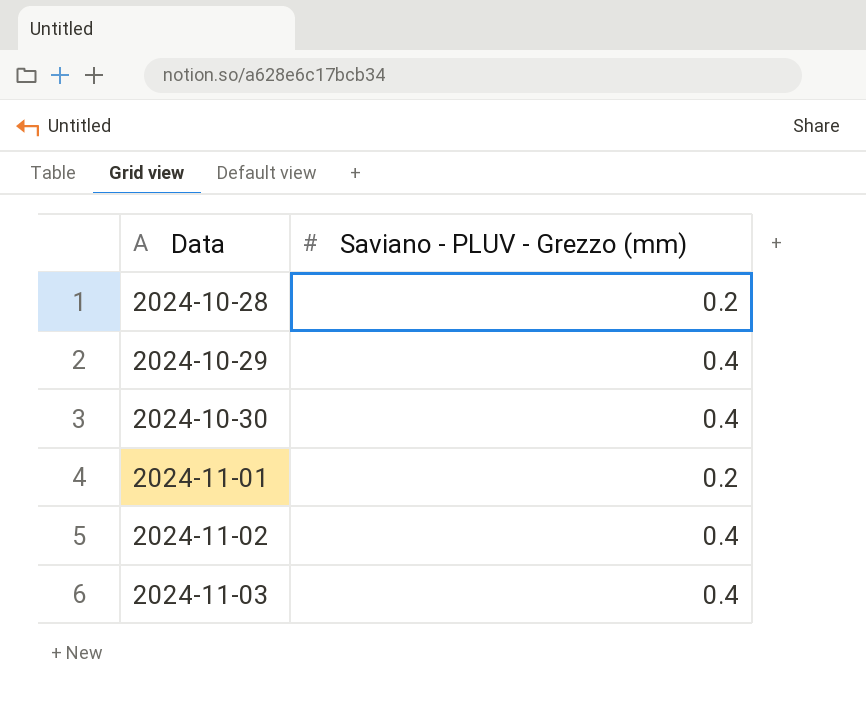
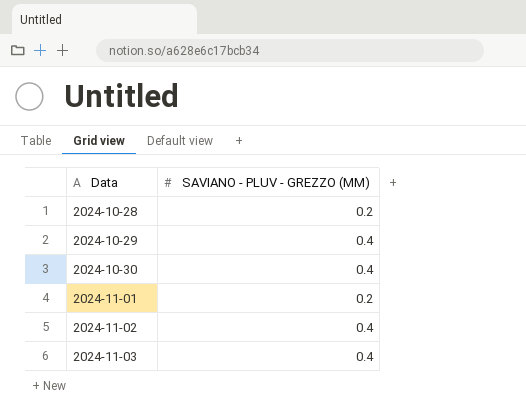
column name: Saviano - PLUV - Grezzo (mm) -> SAVIANO - PLUV - GREZZO (MM)

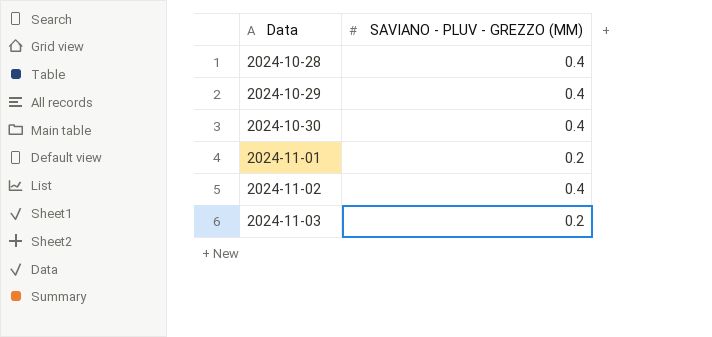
2024-10-28 | SAVIANO - PLUV - GREZZO (MM): 0.2 -> 0.4
2024-11-03 | SAVIANO - PLUV - GREZZO (MM): 0.4 -> 0.2

